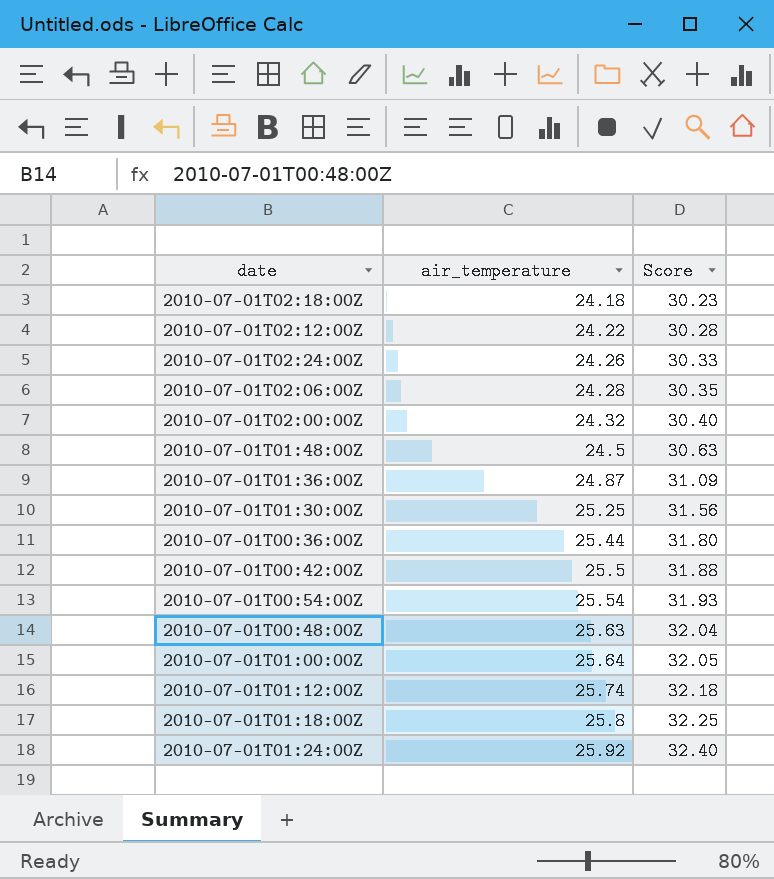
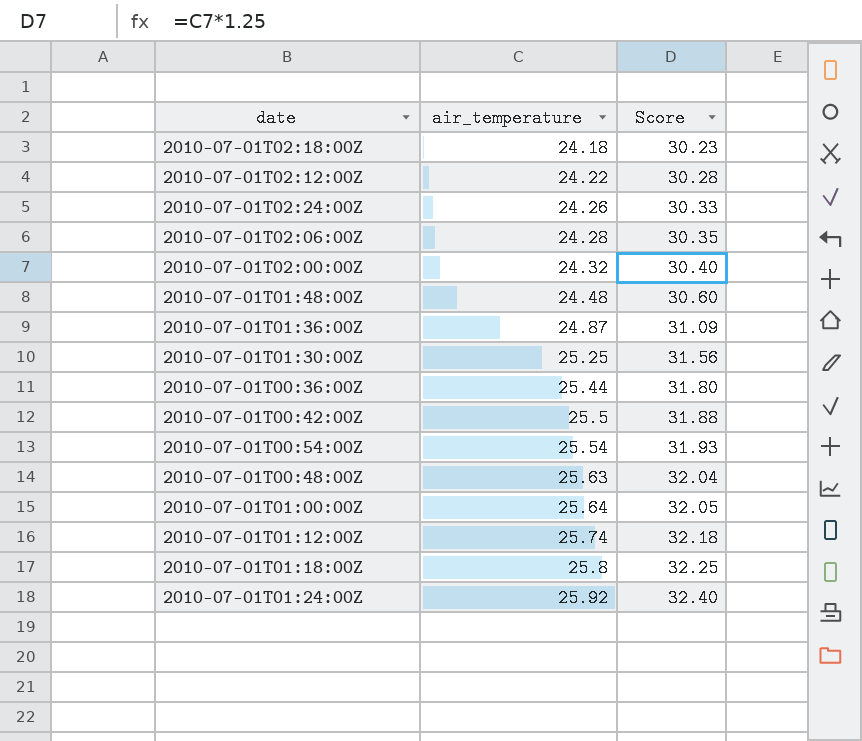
2010-07-01T01:48:00Z | air_temperature: 24.5 -> 24.48
2010-07-01T01:48:00Z | Score: 30.63 -> 30.60

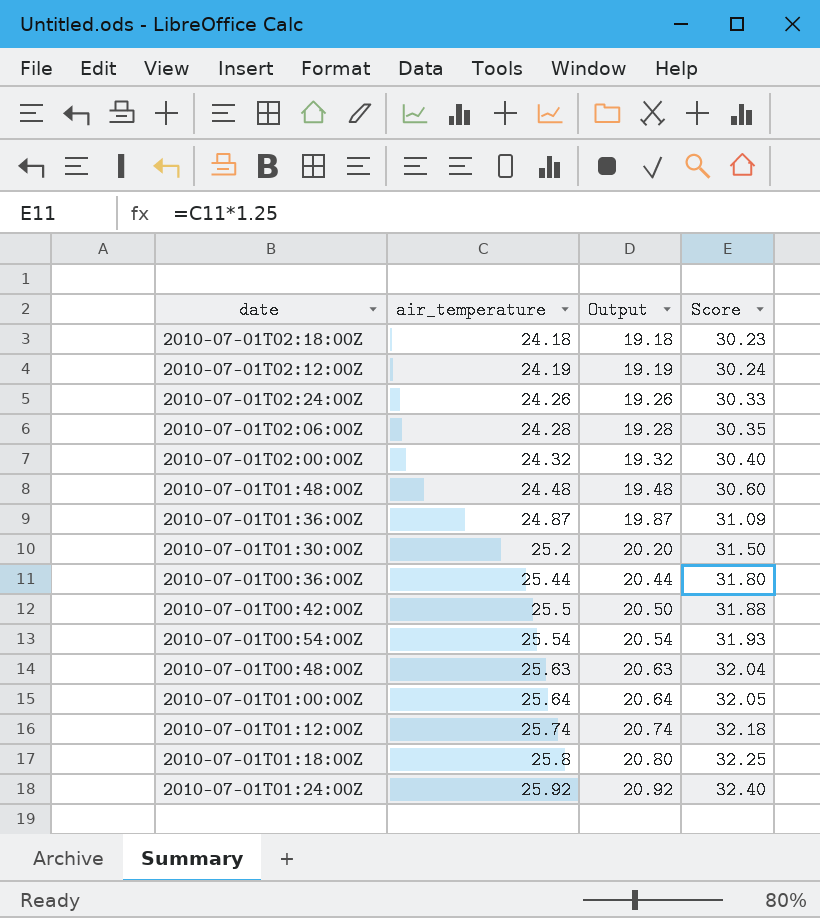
column Output | formula: none -> [air_temperature] - 5
2010-07-01T02:12:00Z | air_temperature: 24.22 -> 24.19
2010-07-01T02:12:00Z | Score: 30.28 -> 30.24
2010-07-01T01:30:00Z | air_temperature: 25.25 -> 25.2
2010-07-01T01:30:00Z | Score: 31.56 -> 31.50

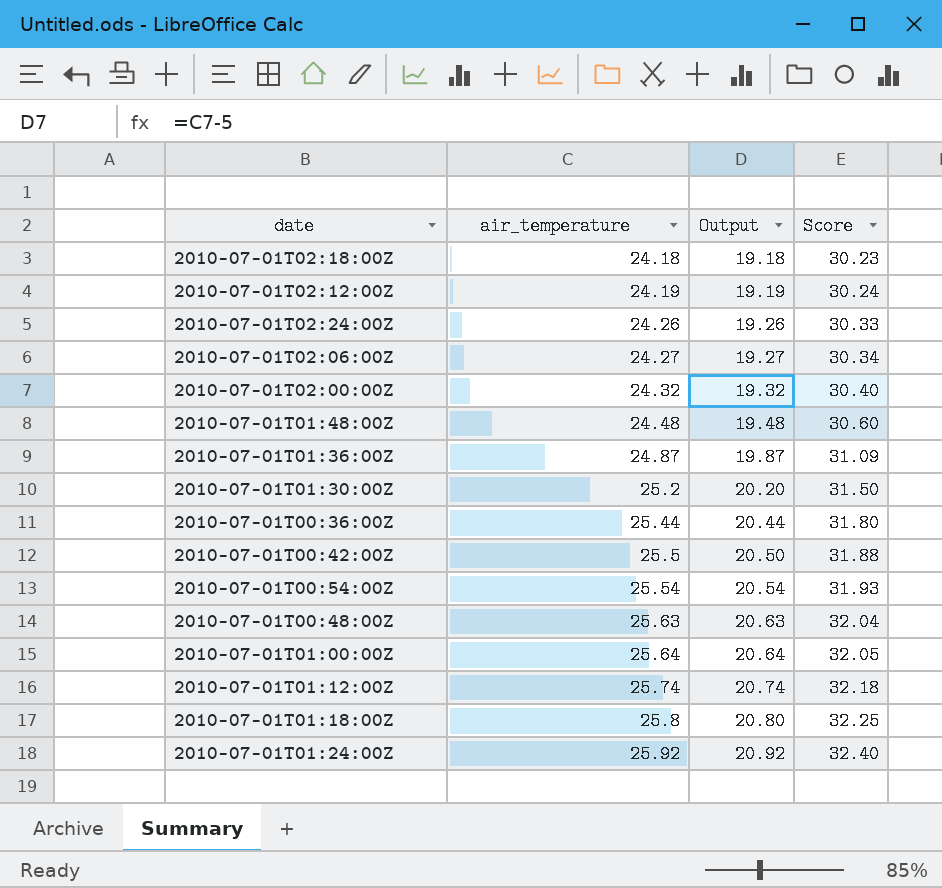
2010-07-01T02:06:00Z | air_temperature: 24.28 -> 24.27
2010-07-01T02:06:00Z | Output: 19.28 -> 19.27
2010-07-01T02:06:00Z | Score: 30.35 -> 30.34

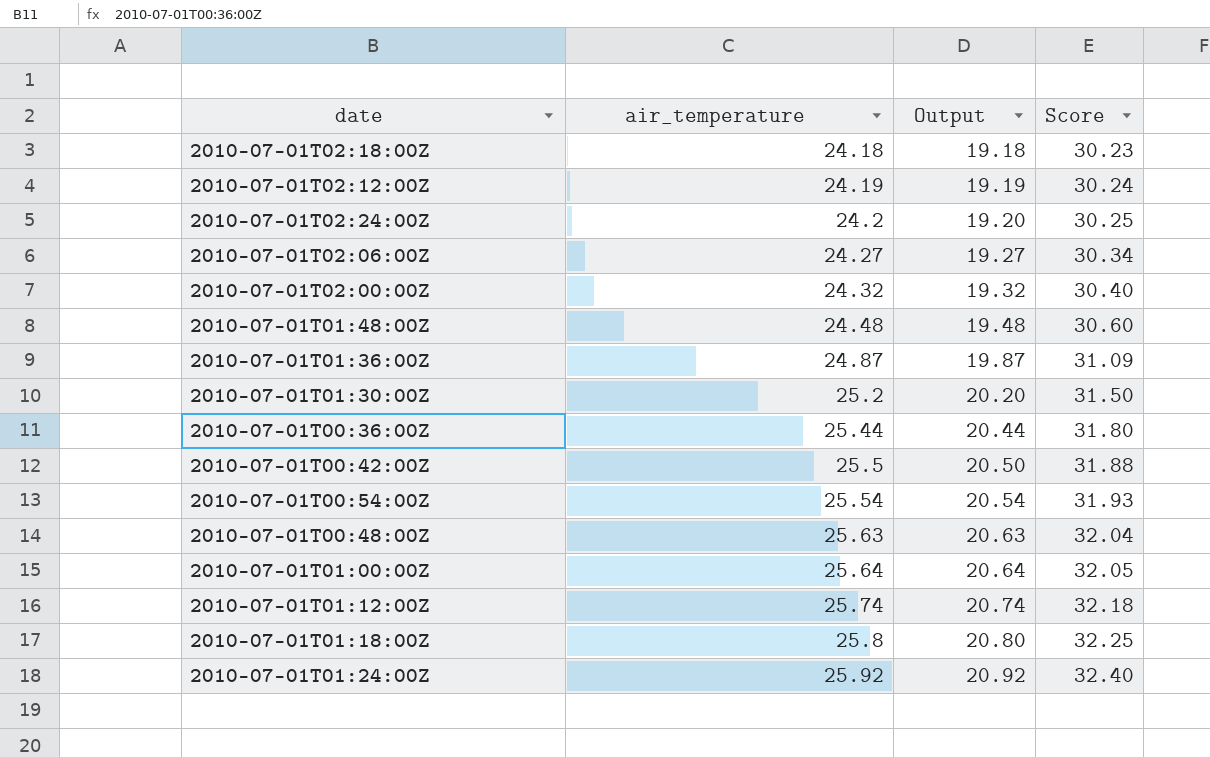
2010-07-01T02:24:00Z | air_temperature: 24.26 -> 24.2
2010-07-01T02:24:00Z | Output: 19.26 -> 19.20
2010-07-01T02:24:00Z | Score: 30.33 -> 30.25

